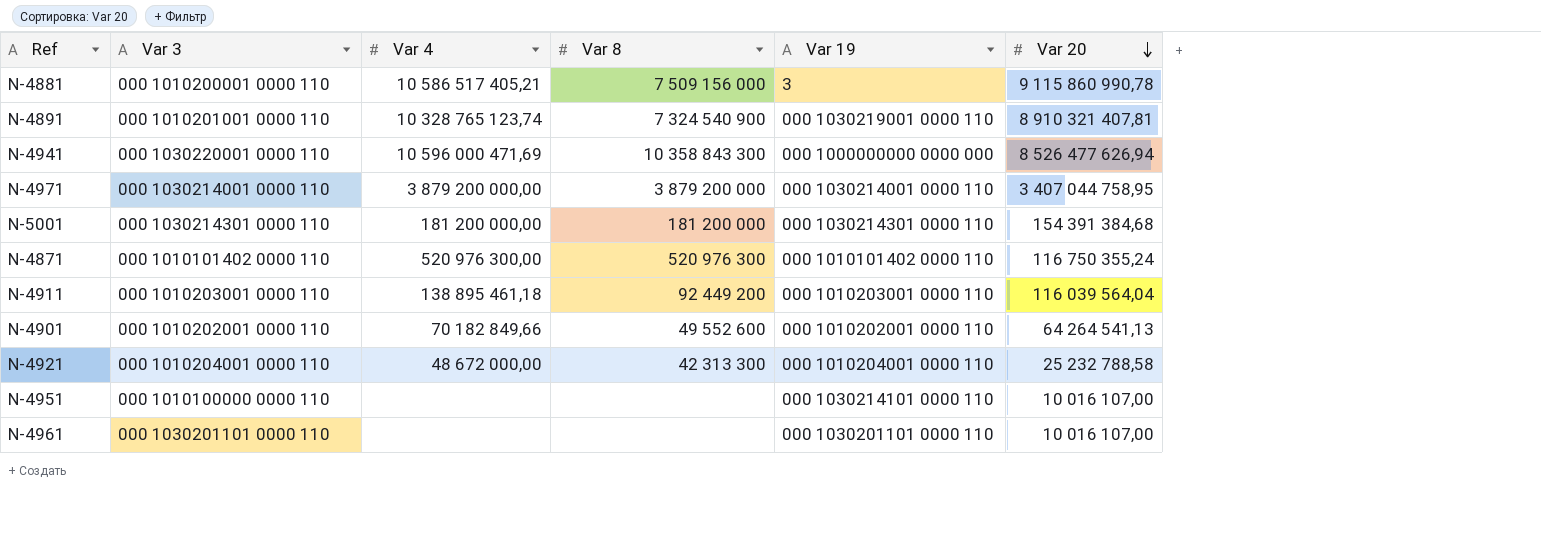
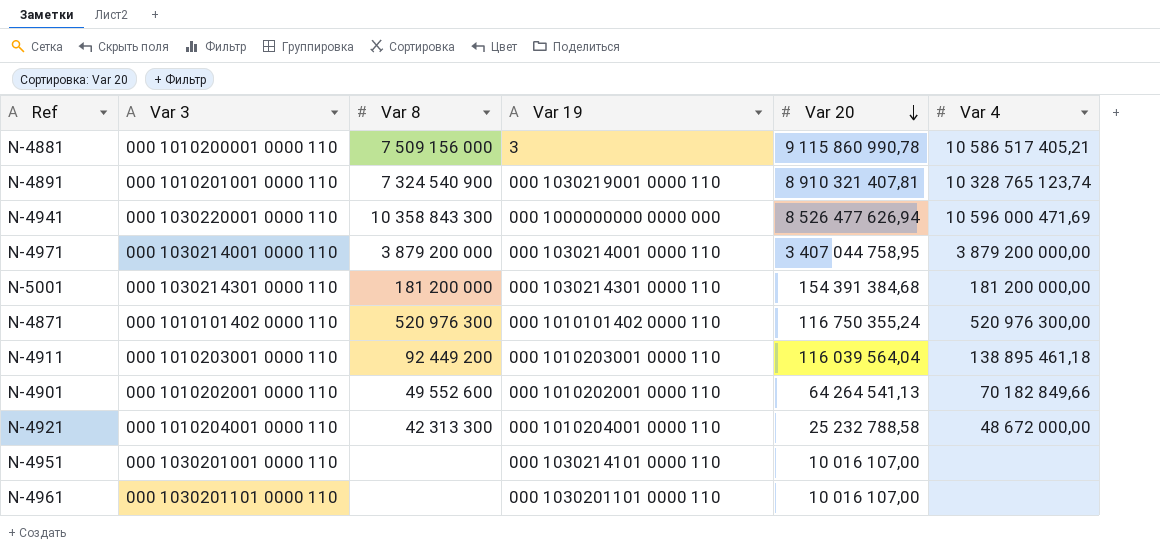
column Var 4 | position: 3 -> 6
N-4951 | Var 3: 000 1010100000 0000 110 -> 000 1030201001 0000 110

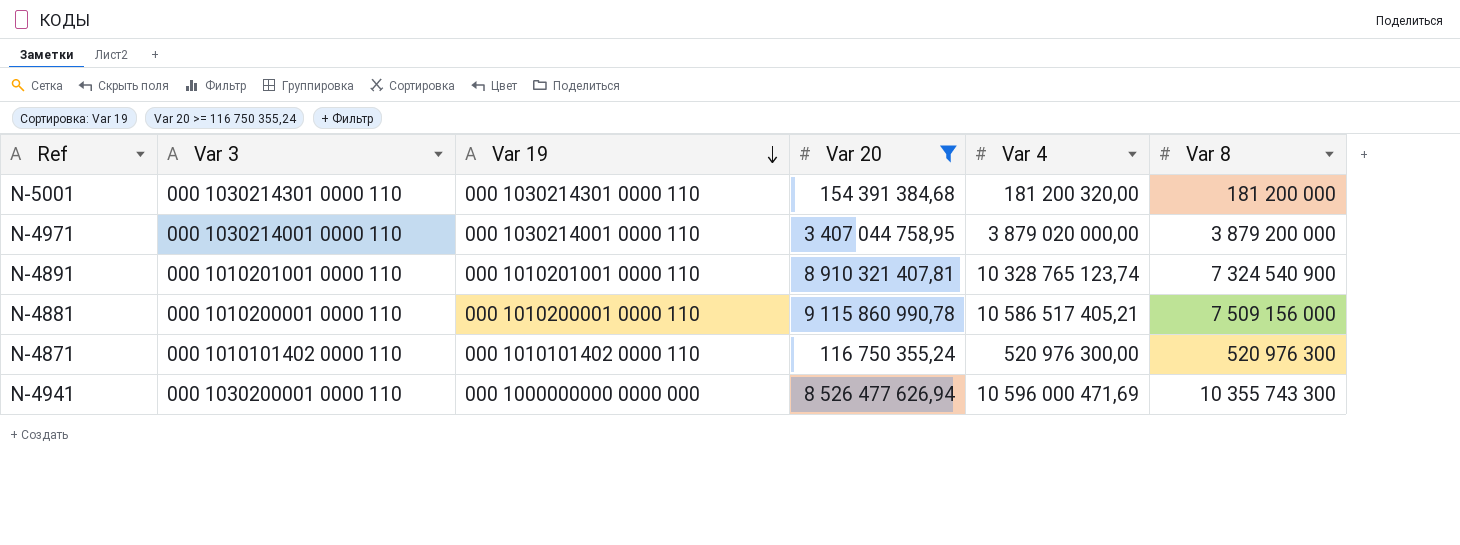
filter: none -> Var 20 >= 116 750 355,24
row order: Var 20 descending -> Var 19 descending
column Var 8 | position: 3 -> 6
N-5001 | Var 4: 181 200 000,00 -> 181 200 320,00
N-4971 | Var 4: 3 879 200 000,00 -> 3 879 020 000,00
N-4891 | Var 19: 000 1030219001 0000 110 -> 000 1010201001 0000 110
N-4881 | Var 19: 3 -> 000 1010200001 0000 110
N-4941 | Var 3: 000 1030220001 0000 110 -> 000 1030200001 0000 110
N-4941 | Var 8: 10 358 843 300 -> 10 355 743 300

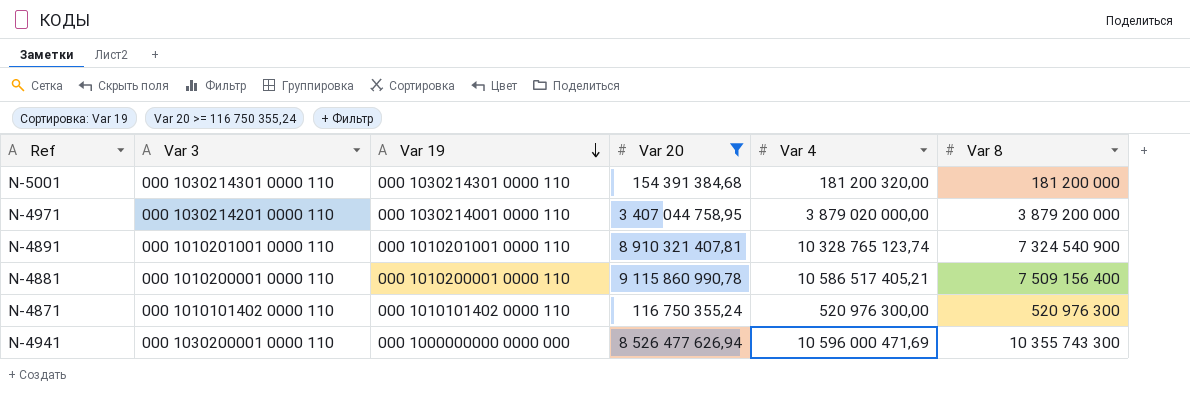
N-4971 | Var 3: 000 1030214001 0000 110 -> 000 1030214201 0000 110
N-4881 | Var 8: 7 509 156 000 -> 7 509 156 400

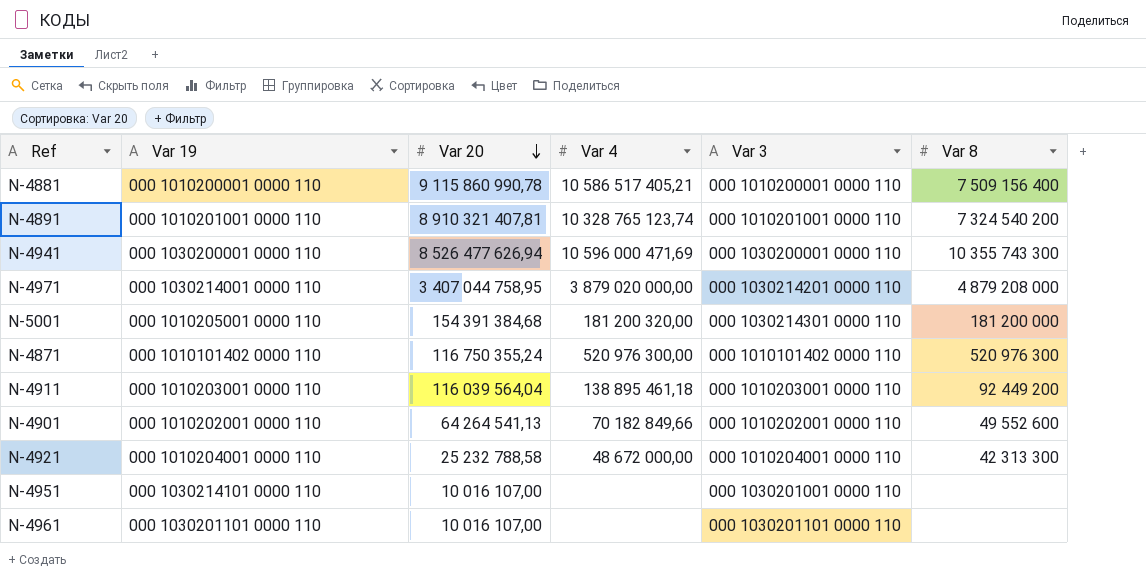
filter: Var 20 >= 116 750 355,24 -> none
row order: Var 19 descending -> Var 20 descending
column Var 3 | position: 2 -> 5
N-4891 | Var 8: 7 324 540 900 -> 7 324 540 200
N-4941 | Var 19: 000 1000000000 0000 000 -> 000 1030200001 0000 110
N-4971 | Var 8: 3 879 200 000 -> 4 879 208 000
N-5001 | Var 19: 000 1030214301 0000 110 -> 000 1010205001 0000 110

